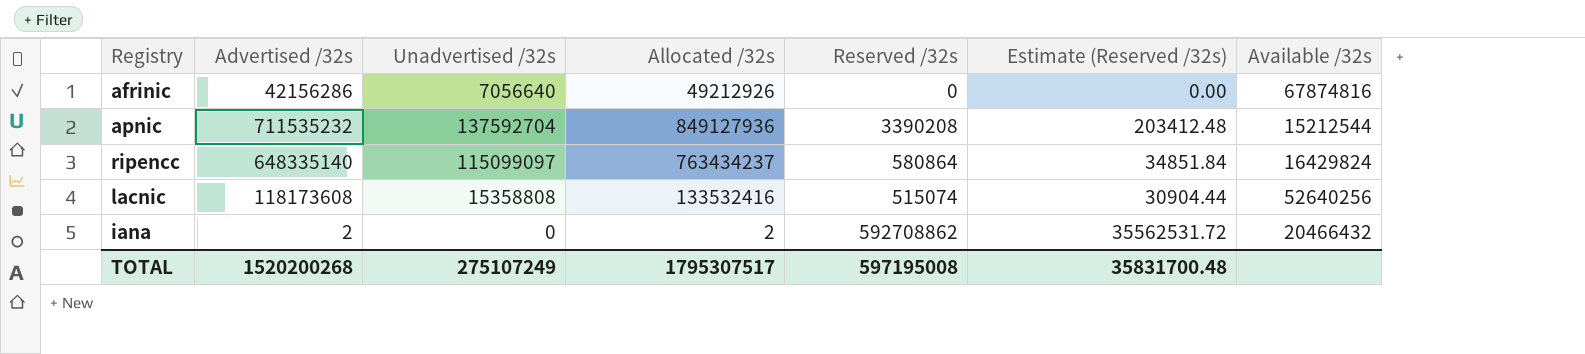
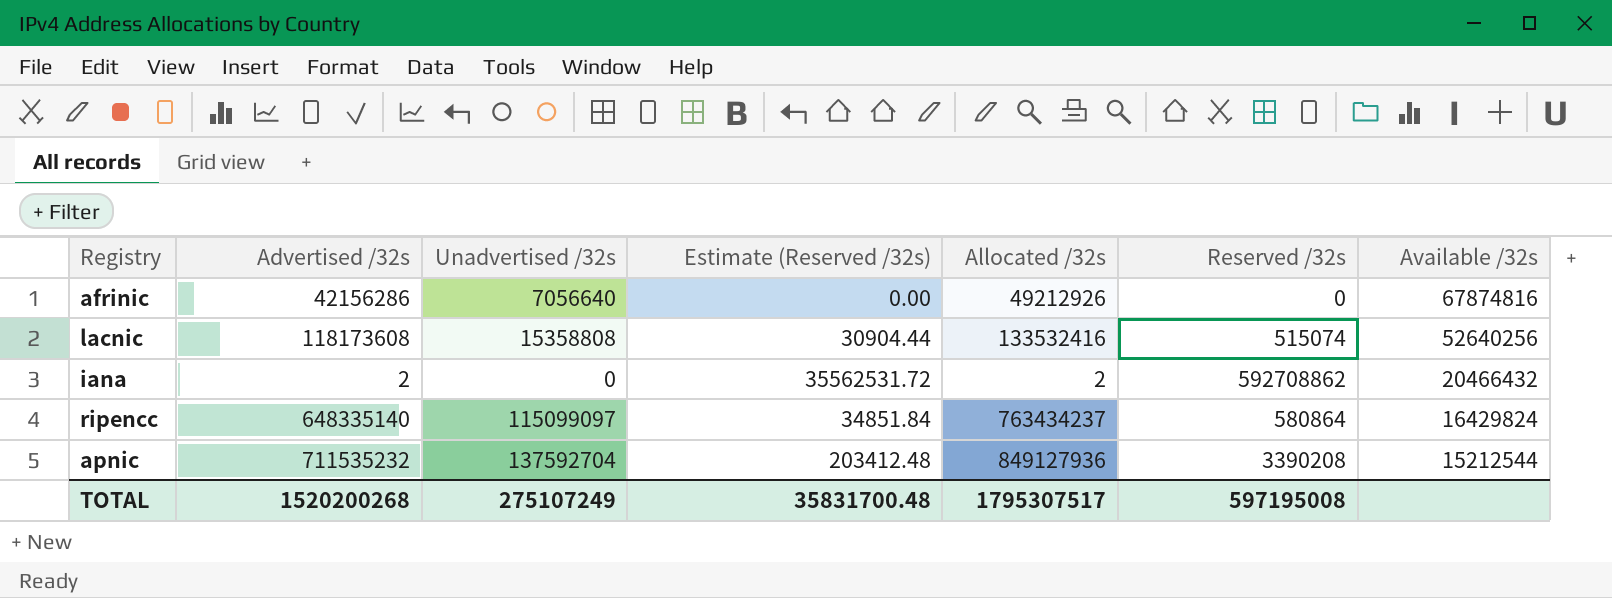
row order: none -> Available /32s descending
column Estimate (Reserved /32s) | position: 6 -> 4

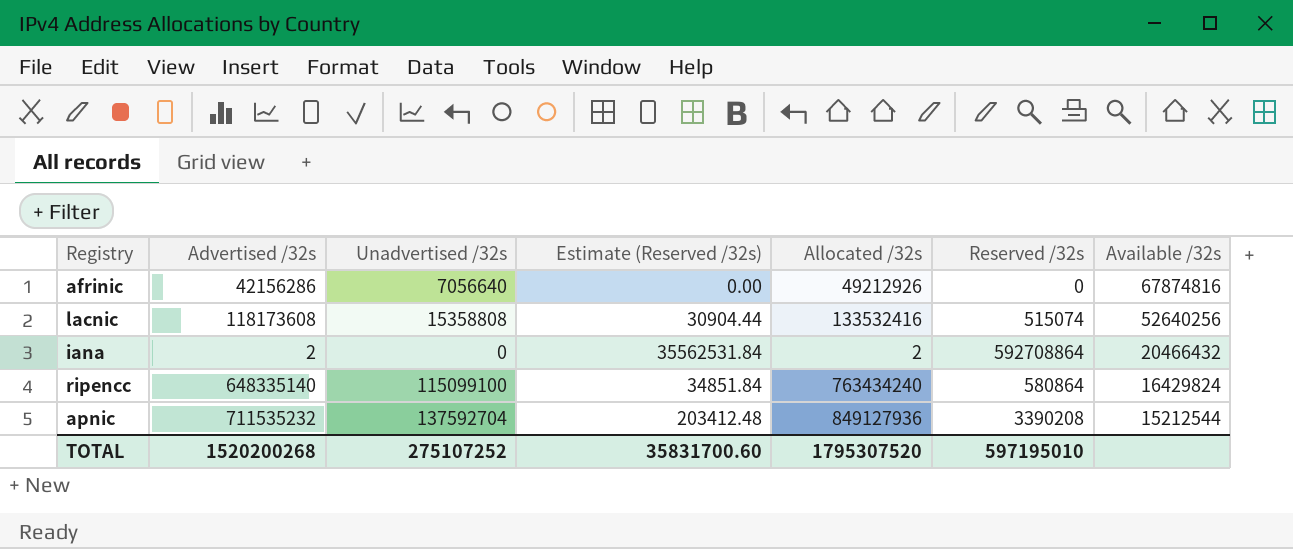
iana | Estimate (Reserved /32s): 35562531.72 -> 35562531.84
iana | Reserved /32s: 592708862 -> 592708864
ripencc | Unadvertised /32s: 115099097 -> 115099100
ripencc | Allocated /32s: 763434237 -> 763434240
TOTAL | Unadvertised /32s: 275107249 -> 275107252
TOTAL | Estimate (Reserved /32s): 35831700.48 -> 35831700.60
TOTAL | Allocated /32s: 1795307517 -> 1795307520
TOTAL | Reserved /32s: 597195008 -> 597195010

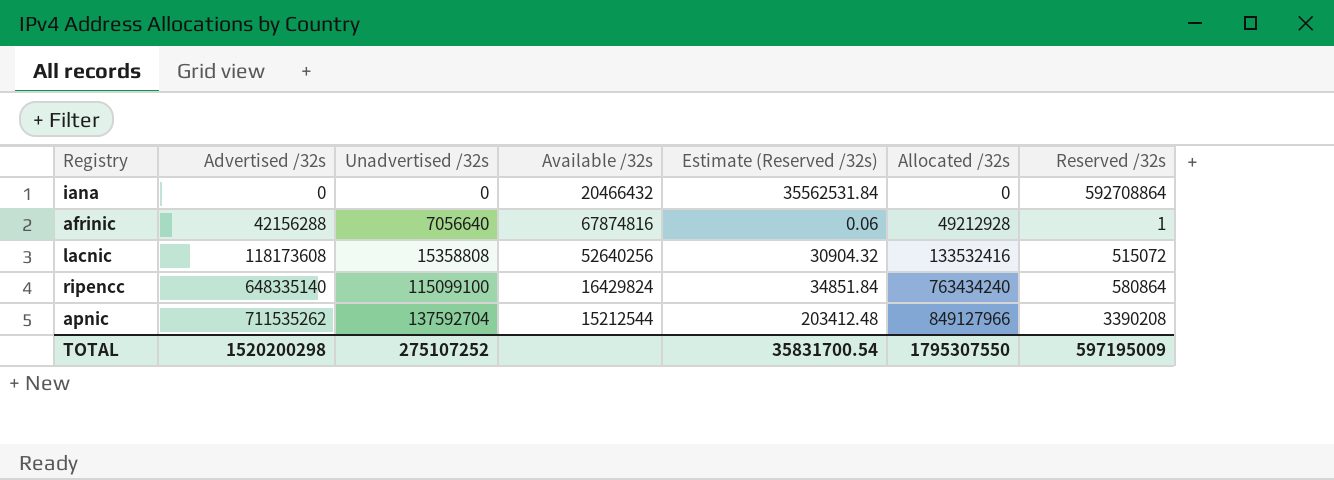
row order: Available /32s descending -> Advertised /32s ascending
column Available /32s | position: 7 -> 4
iana | Advertised /32s: 2 -> 0
iana | Allocated /32s: 2 -> 0
afrinic | Advertised /32s: 42156286 -> 42156288
afrinic | Estimate (Reserved /32s): 0.00 -> 0.06
afrinic | Allocated /32s: 49212926 -> 49212928
afrinic | Reserved /32s: 0 -> 1
lacnic | Estimate (Reserved /32s): 30904.44 -> 30904.32
lacnic | Reserved /32s: 515074 -> 515072
apnic | Advertised /32s: 711535232 -> 711535262
apnic | Allocated /32s: 849127936 -> 849127966
TOTAL | Advertised /32s: 1520200268 -> 1520200298
TOTAL | Estimate (Reserved /32s): 35831700.60 -> 35831700.54
TOTAL | Allocated /32s: 1795307520 -> 1795307550
TOTAL | Reserved /32s: 597195010 -> 597195009

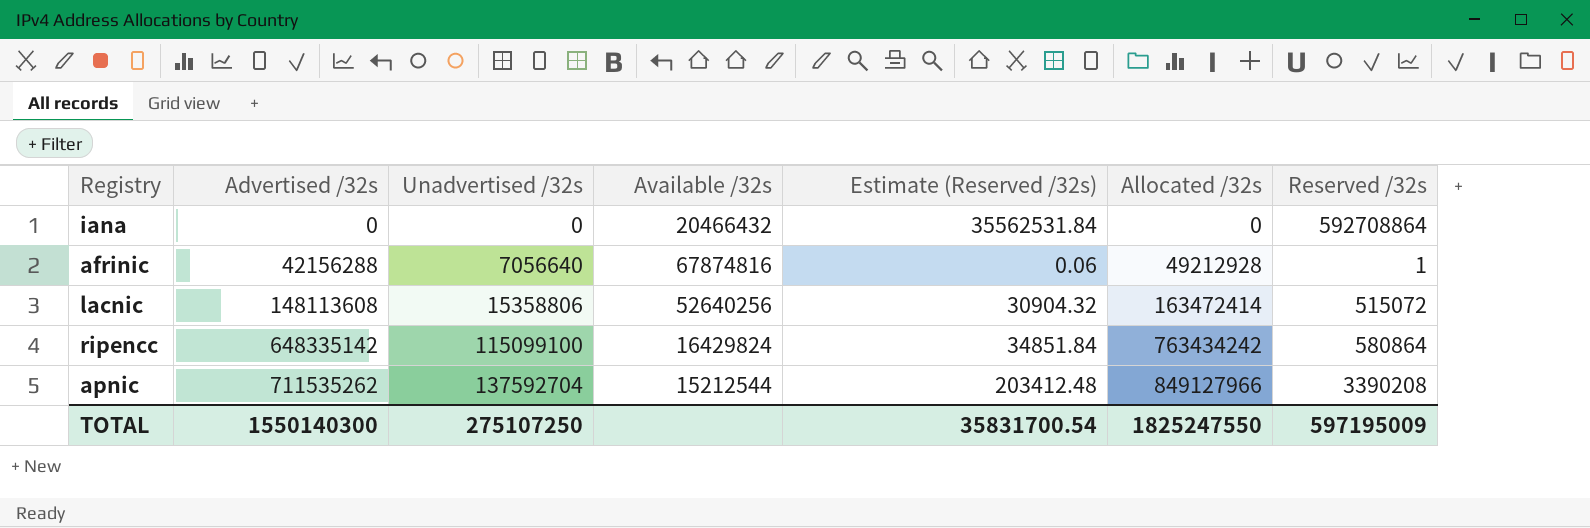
lacnic | Advertised /32s: 118173608 -> 148113608
lacnic | Unadvertised /32s: 15358808 -> 15358806
lacnic | Allocated /32s: 133532416 -> 163472414
ripencc | Advertised /32s: 648335140 -> 648335142
ripencc | Allocated /32s: 763434240 -> 763434242
TOTAL | Advertised /32s: 1520200298 -> 1550140300
TOTAL | Unadvertised /32s: 275107252 -> 275107250
TOTAL | Allocated /32s: 1795307550 -> 1825247550

